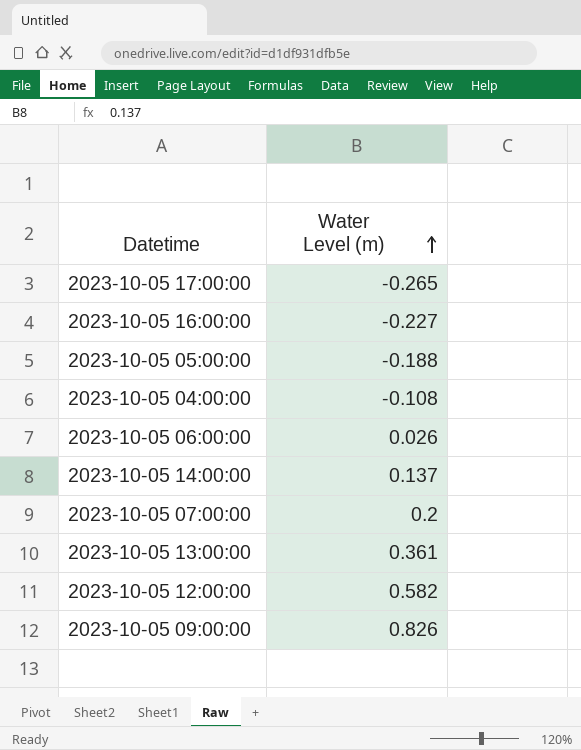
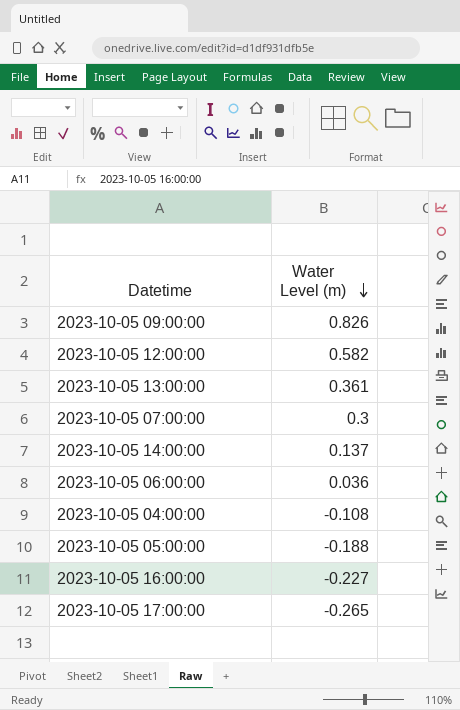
row order: Water Level (m) ascending -> Water Level (m) descending
2023-10-05 07:00:00 | Water Level (m): 0.2 -> 0.3
2023-10-05 06:00:00 | Water Level (m): 0.026 -> 0.036

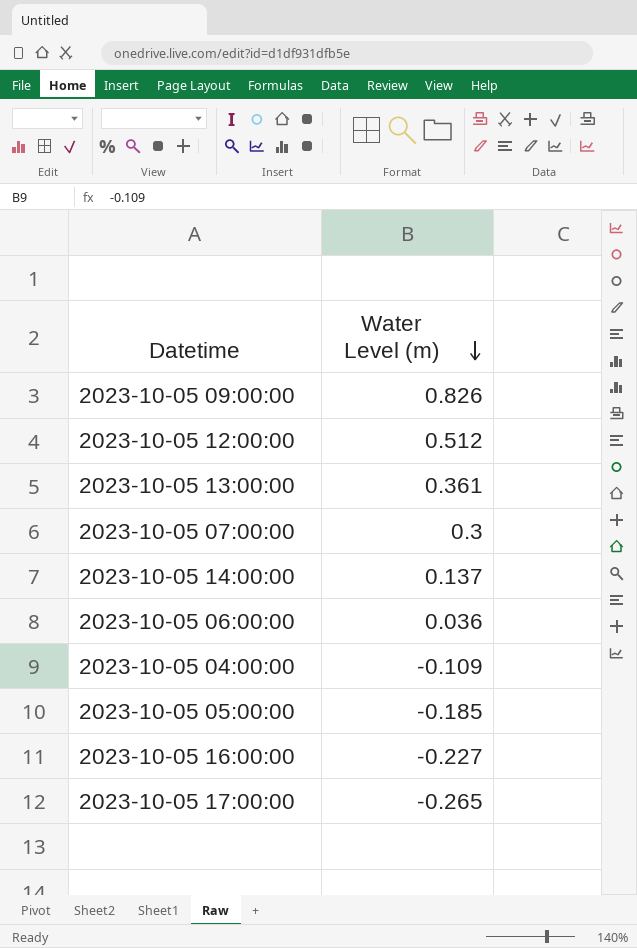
2023-10-05 12:00:00 | Water Level (m): 0.582 -> 0.512
2023-10-05 04:00:00 | Water Level (m): -0.108 -> -0.109
2023-10-05 05:00:00 | Water Level (m): -0.188 -> -0.185

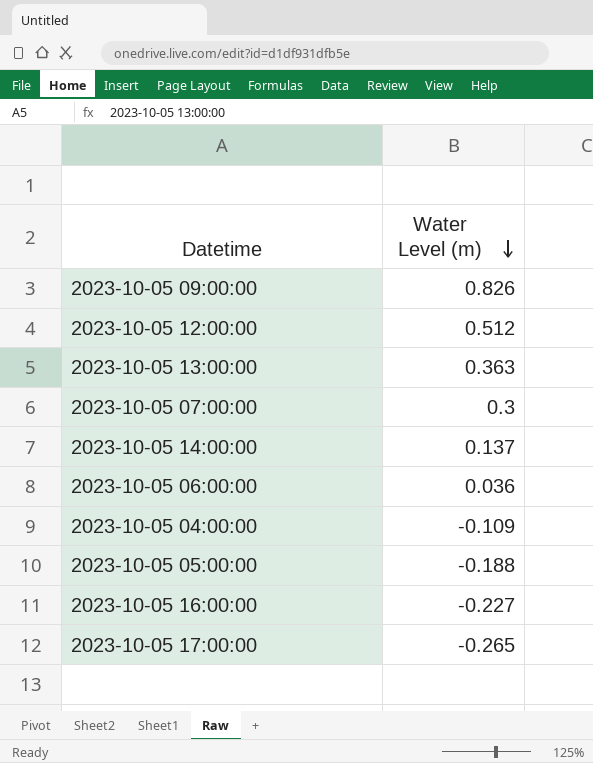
2023-10-05 13:00:00 | Water Level (m): 0.361 -> 0.363
2023-10-05 05:00:00 | Water Level (m): -0.185 -> -0.188

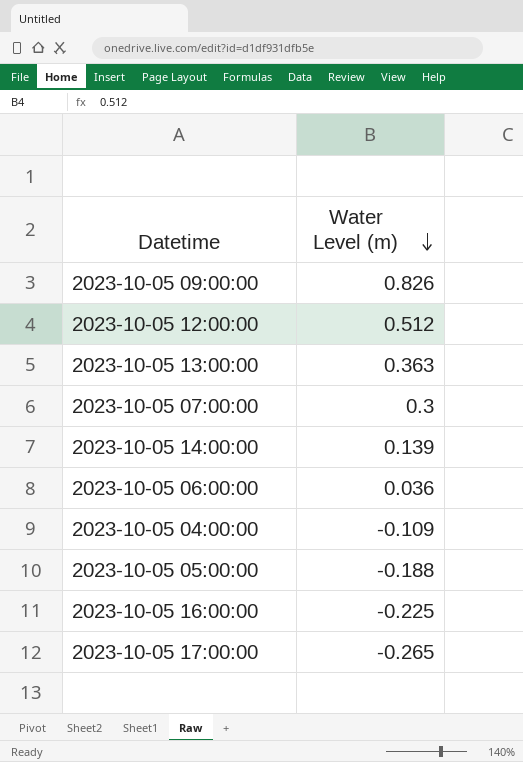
2023-10-05 14:00:00 | Water Level (m): 0.137 -> 0.139
2023-10-05 16:00:00 | Water Level (m): -0.227 -> -0.225

